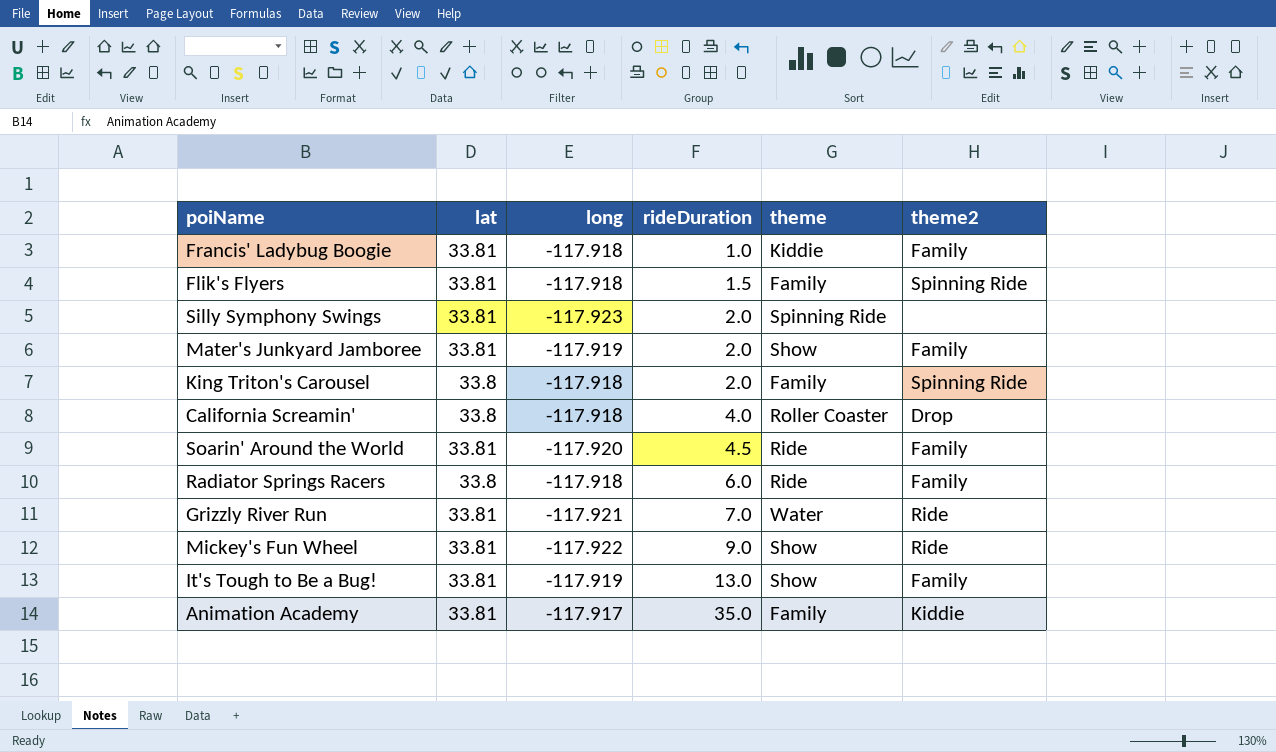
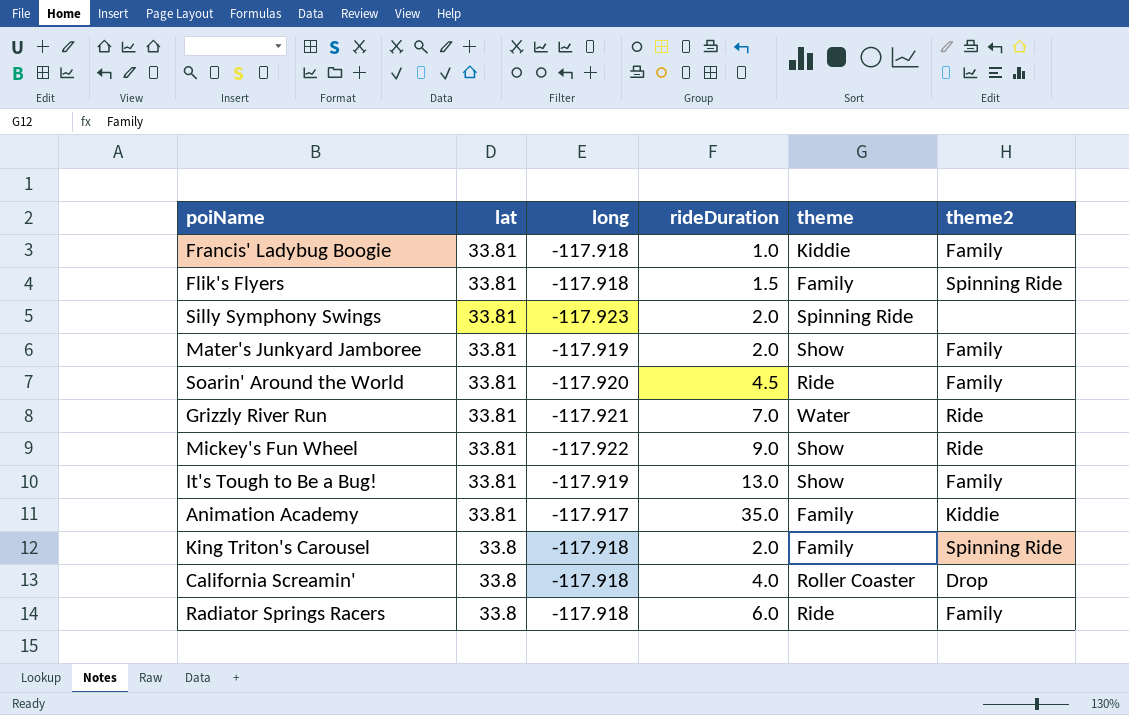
row order: rideDuration ascending -> lat descending

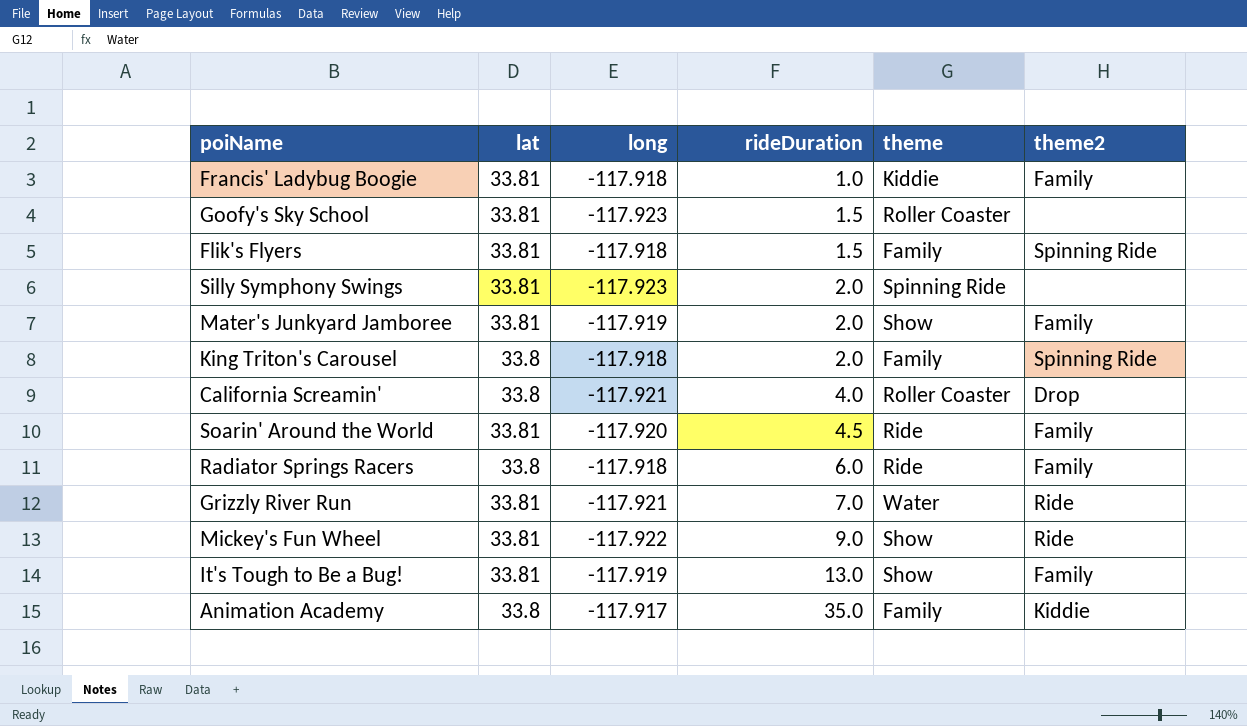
row order: lat descending -> rideDuration ascending
row Goofy's Sky School: none -> 33.81 | -117.923 | 1.5 | Roller Coaster | none
California Screamin' | long: -117.918 -> -117.921
Animation Academy | lat: 33.81 -> 33.8

